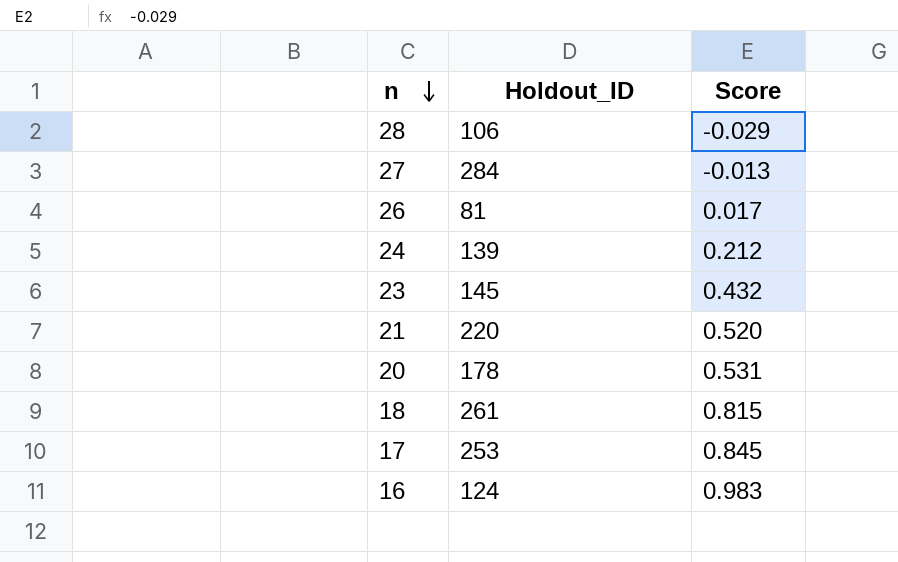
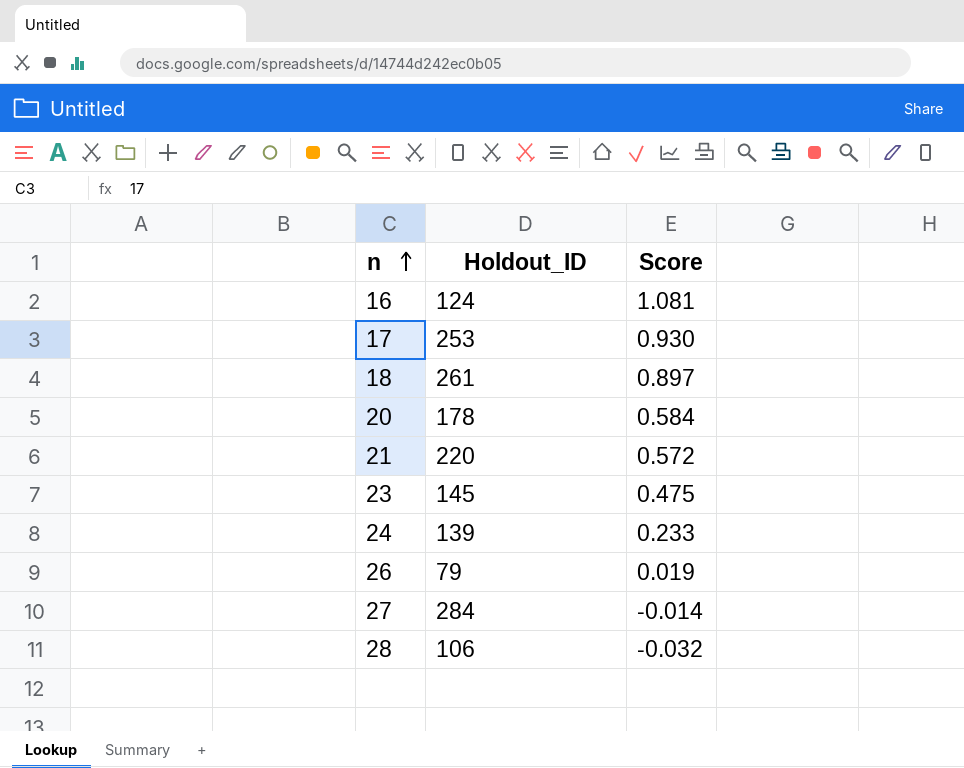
row order: n descending -> n ascending
16 | Score: 0.983 -> 1.081
17 | Score: 0.845 -> 0.930
18 | Score: 0.815 -> 0.897
20 | Score: 0.531 -> 0.584
21 | Score: 0.520 -> 0.572
23 | Score: 0.432 -> 0.475
24 | Score: 0.212 -> 0.233
26 | Holdout_ID: 81 -> 79
26 | Score: 0.017 -> 0.019
27 | Score: -0.013 -> -0.014
28 | Score: -0.029 -> -0.032

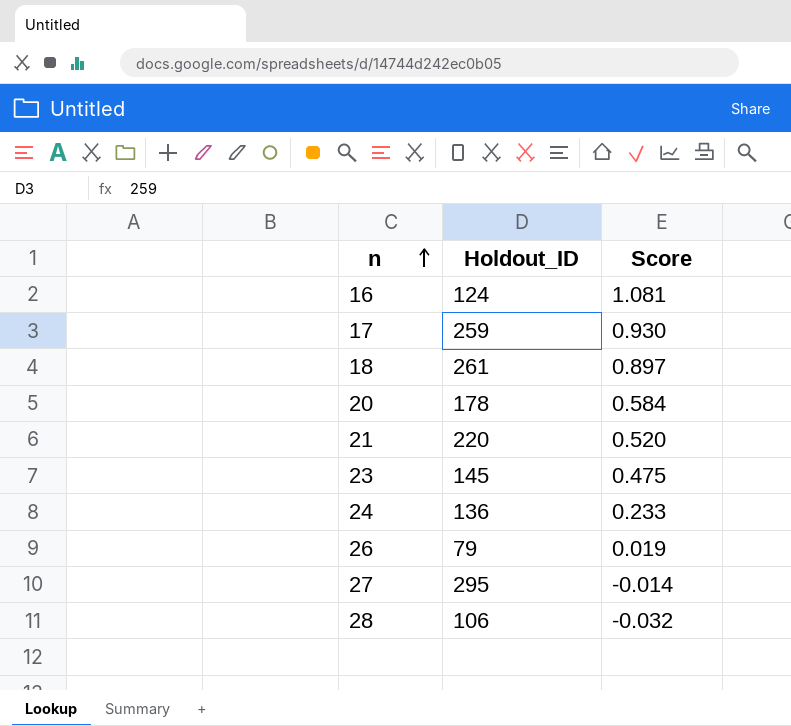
17 | Holdout_ID: 253 -> 259
21 | Score: 0.572 -> 0.520
24 | Holdout_ID: 139 -> 136
27 | Holdout_ID: 284 -> 295

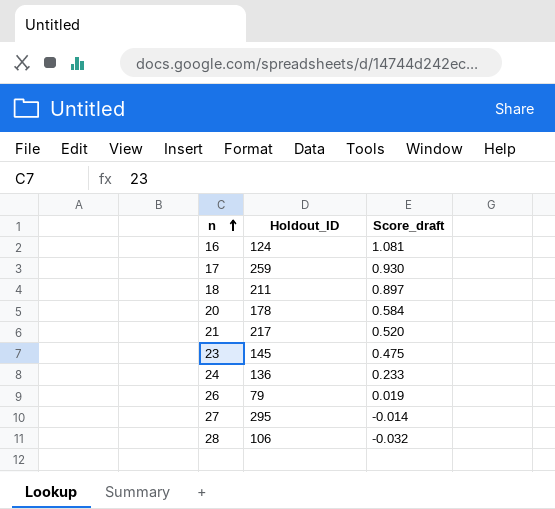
column name: Score -> Score_draft
18 | Holdout_ID: 261 -> 211
21 | Holdout_ID: 220 -> 217

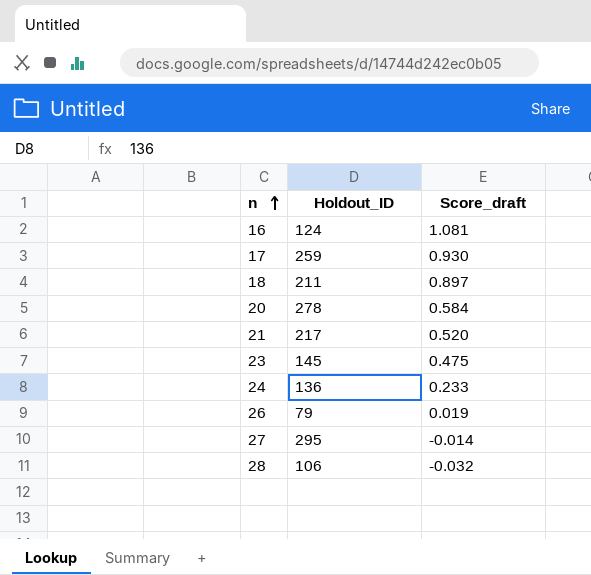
20 | Holdout_ID: 178 -> 278

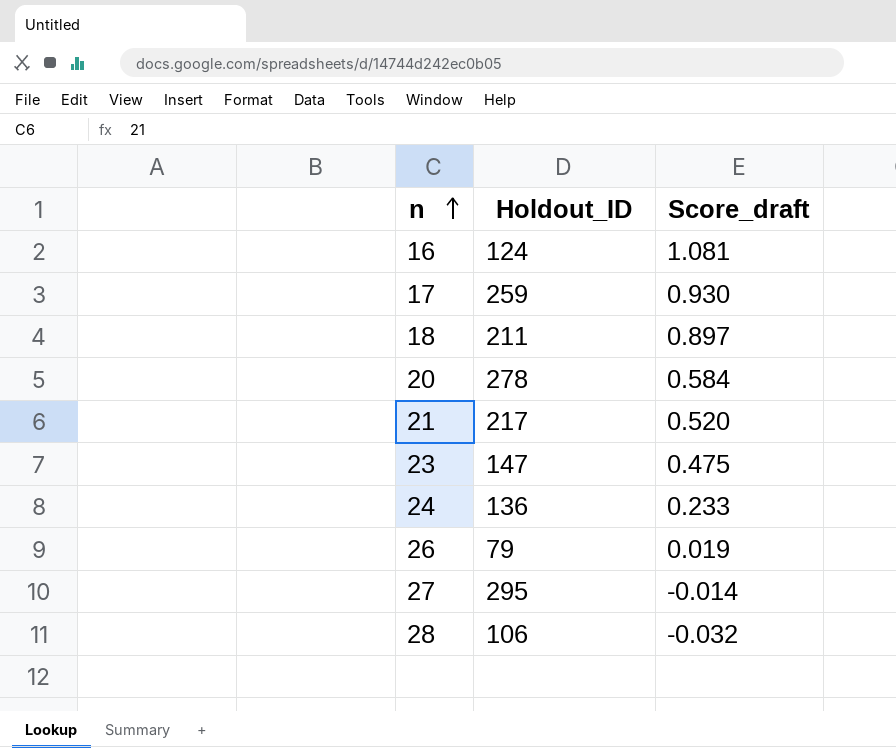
23 | Holdout_ID: 145 -> 147

